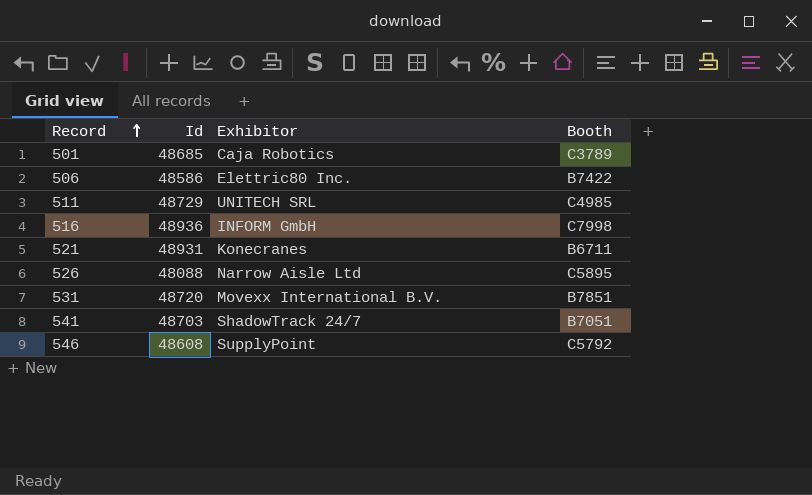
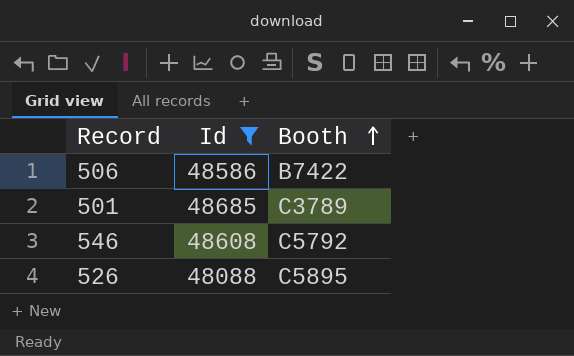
filter: none -> Id <= 48685
row order: Record ascending -> Booth ascending
column Exhibitor | position: 3 -> none

